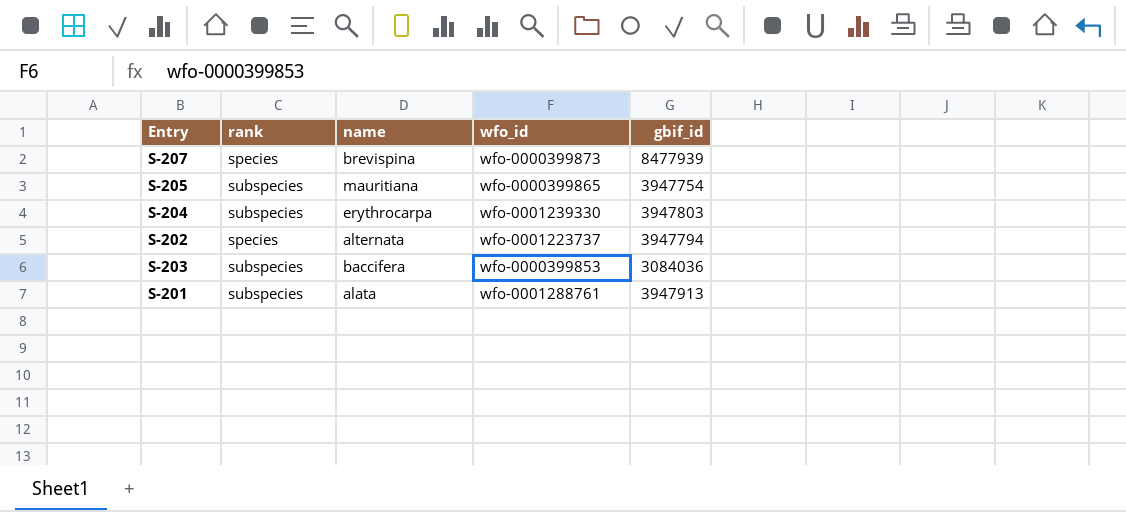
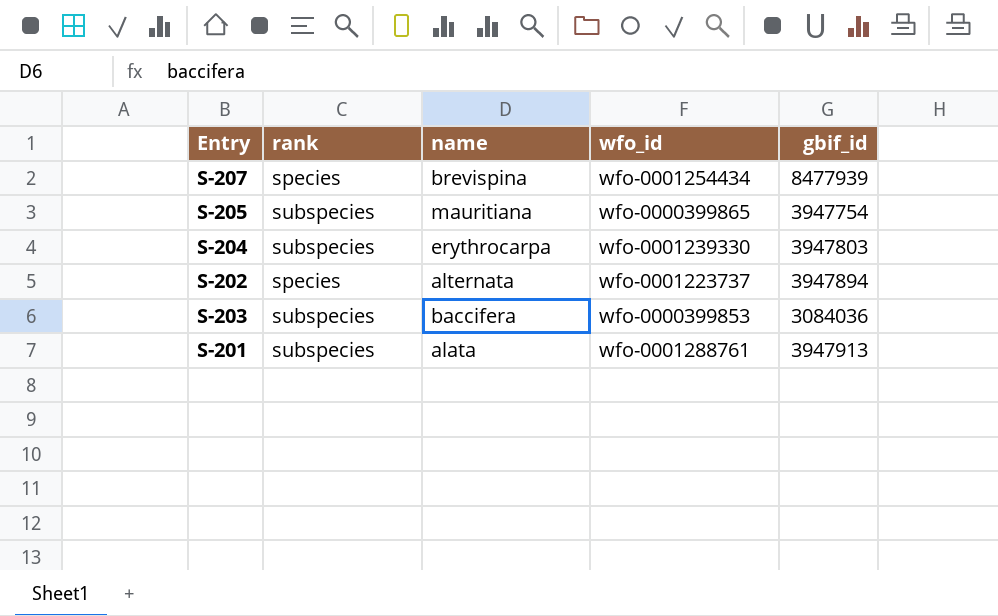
S-207 | wfo_id: wfo-0000399873 -> wfo-0001254434
S-202 | gbif_id: 3947794 -> 3947894

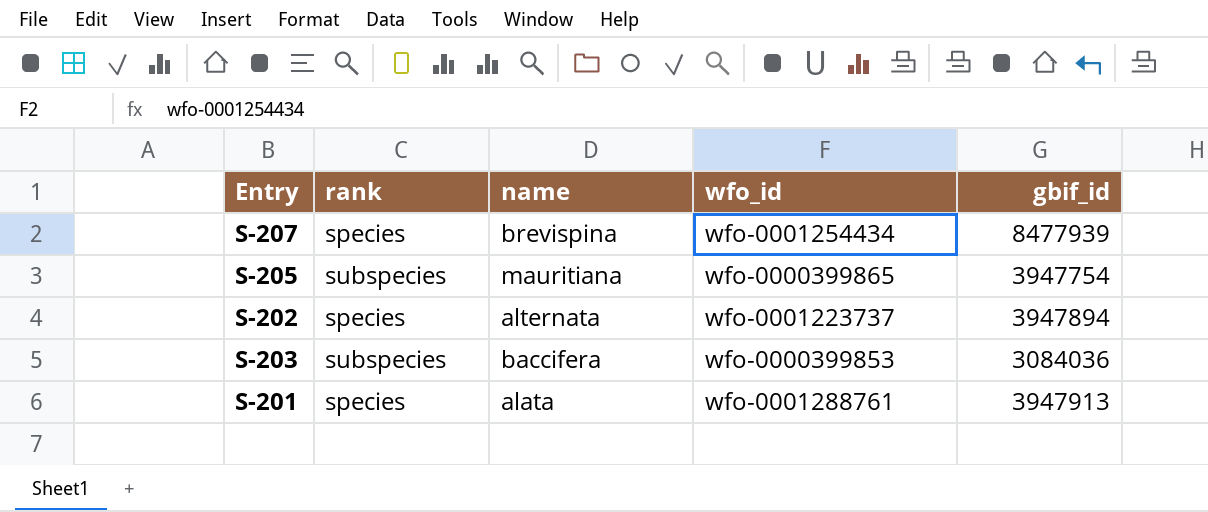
row S-204: subspecies | erythrocarpa | wfo-0001239330 | 3947803 -> none
S-201 | rank: subspecies -> species

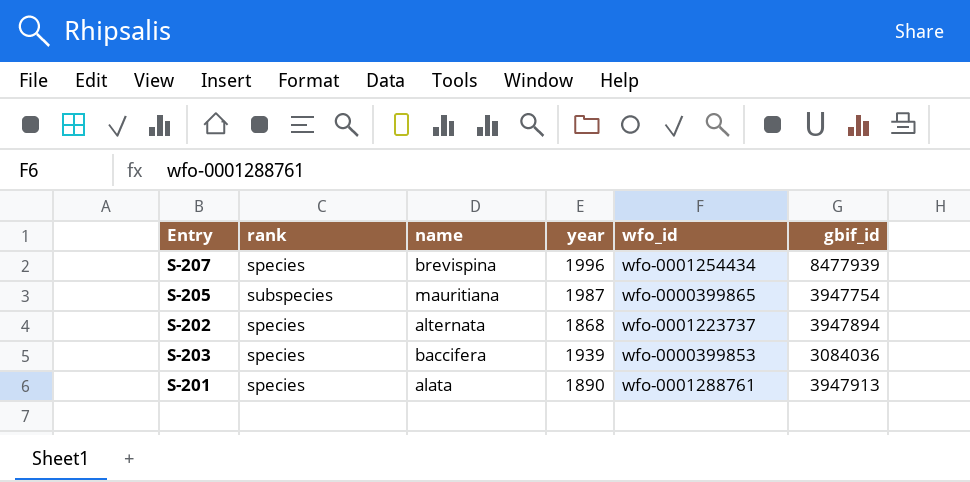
column year | position: none -> 4
S-203 | rank: subspecies -> species

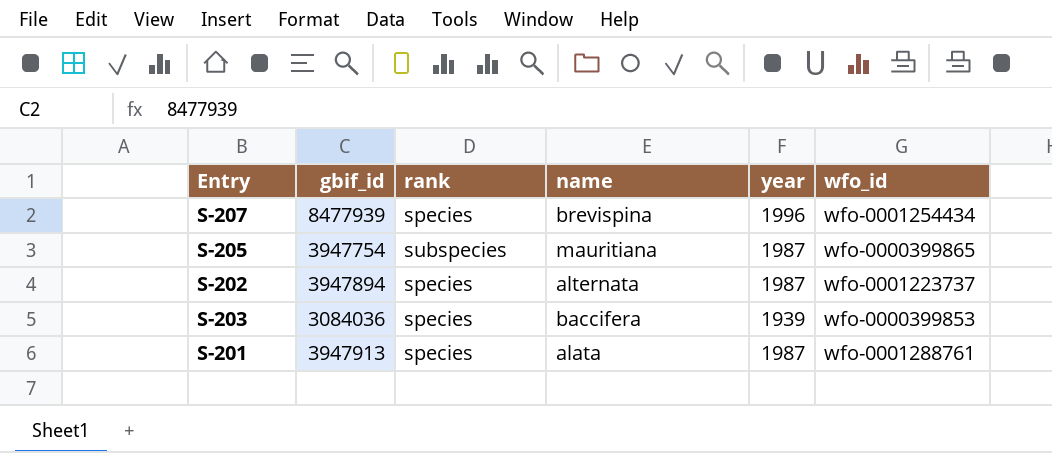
column gbif_id | position: 6 -> 2
S-202 | year: 1868 -> 1987
S-201 | year: 1890 -> 1987

